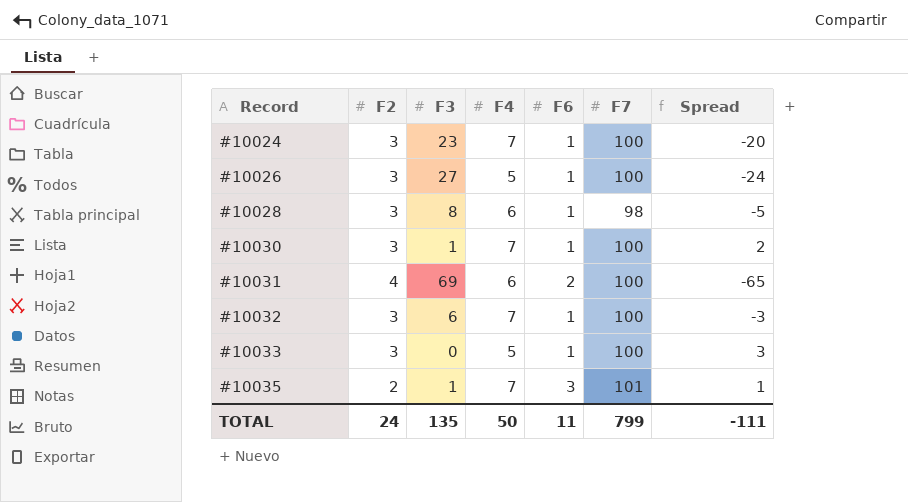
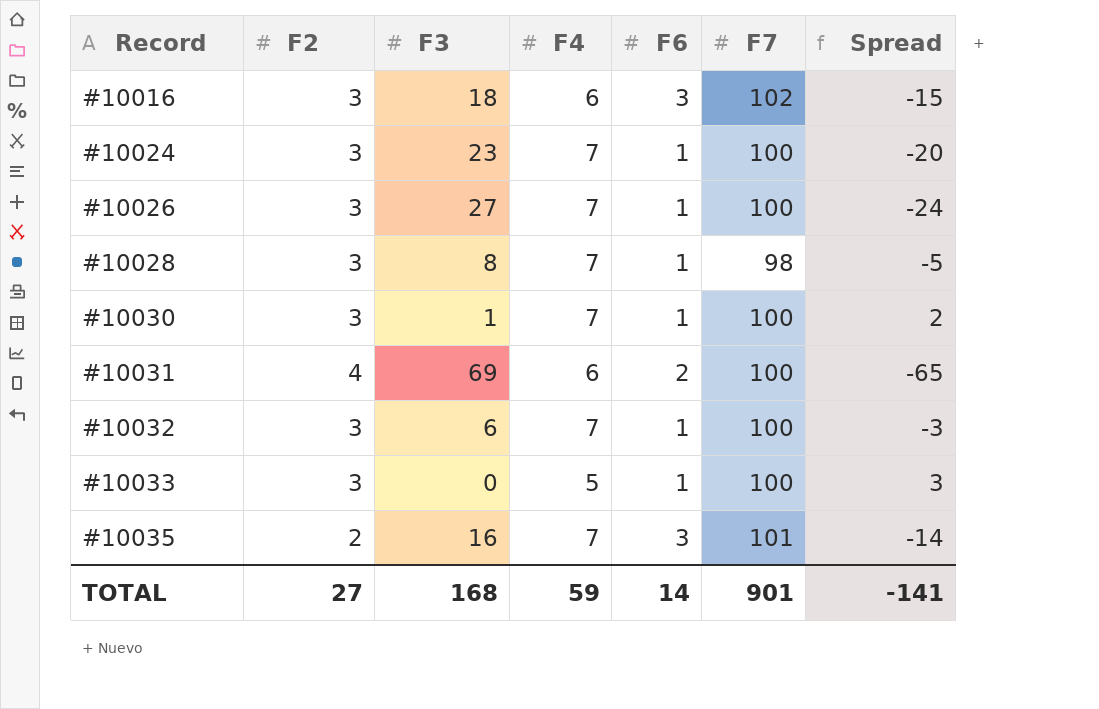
row #10016: none -> 3 | 18 | 6 | 3 | 102 | -15
#10026 | F4: 5 -> 7
#10028 | F4: 6 -> 7
#10035 | F3: 1 -> 16
#10035 | Spread: 1 -> -14
TOTAL | F2: 24 -> 27
TOTAL | F3: 135 -> 168
TOTAL | F4: 50 -> 59
TOTAL | F6: 11 -> 14
TOTAL | F7: 799 -> 901
TOTAL | Spread: -111 -> -141

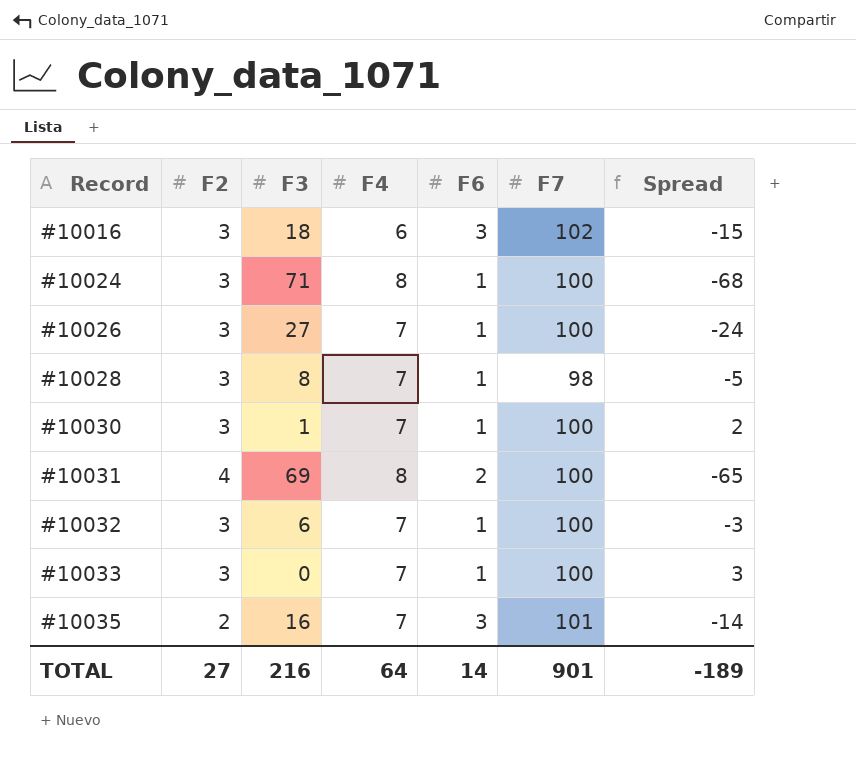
#10024 | F3: 23 -> 71
#10024 | F4: 7 -> 8
#10024 | Spread: -20 -> -68
#10031 | F4: 6 -> 8
#10033 | F4: 5 -> 7
TOTAL | F3: 168 -> 216
TOTAL | F4: 59 -> 64
TOTAL | Spread: -141 -> -189

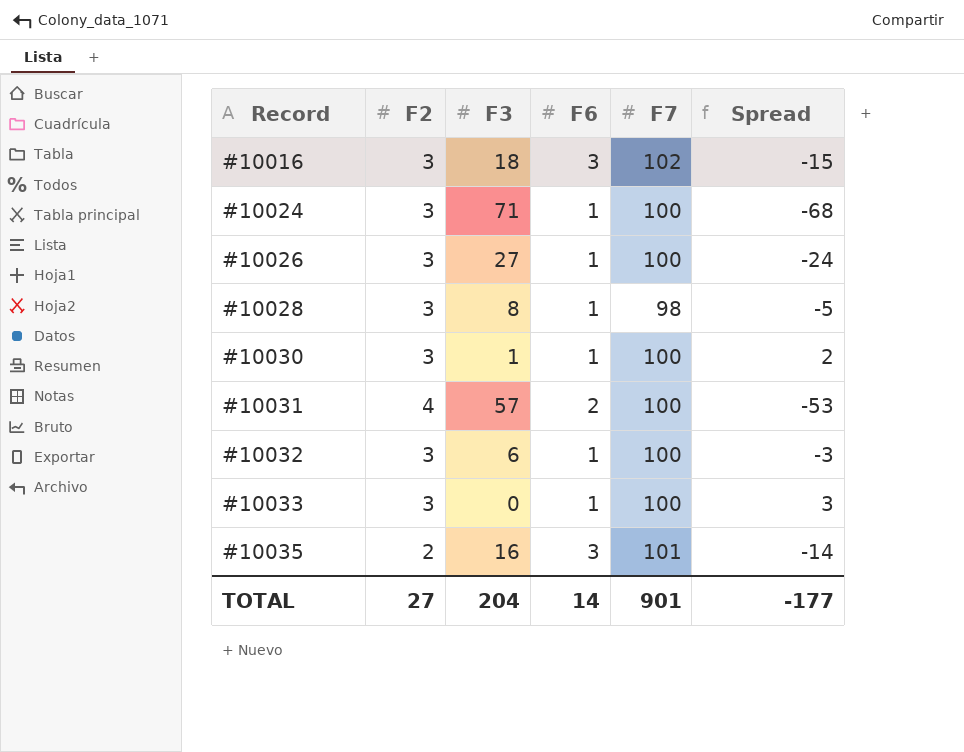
column F4 | position: 4 -> none
#10031 | F3: 69 -> 57
#10031 | Spread: -65 -> -53
TOTAL | F3: 216 -> 204
TOTAL | Spread: -189 -> -177

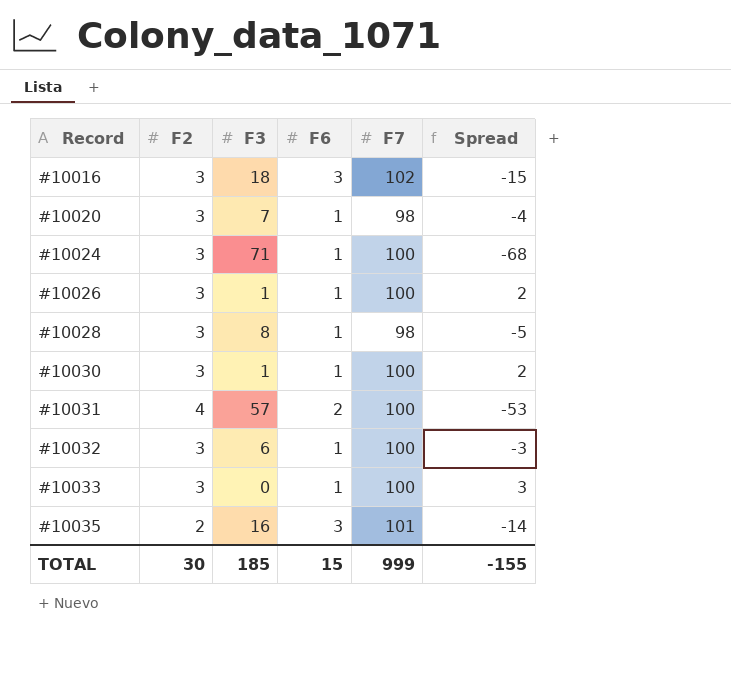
row #10020: none -> 3 | 7 | 1 | 98 | -4
#10026 | F3: 27 -> 1
#10026 | Spread: -24 -> 2
TOTAL | F2: 27 -> 30
TOTAL | F3: 204 -> 185
TOTAL | F6: 14 -> 15
TOTAL | F7: 901 -> 999
TOTAL | Spread: -177 -> -155

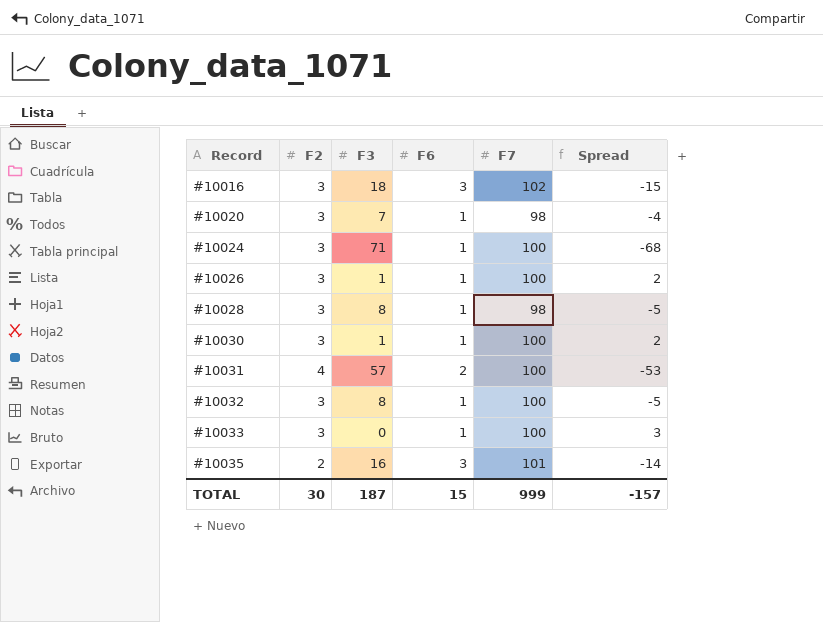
#10032 | F3: 6 -> 8
#10032 | Spread: -3 -> -5
TOTAL | F3: 185 -> 187
TOTAL | Spread: -155 -> -157

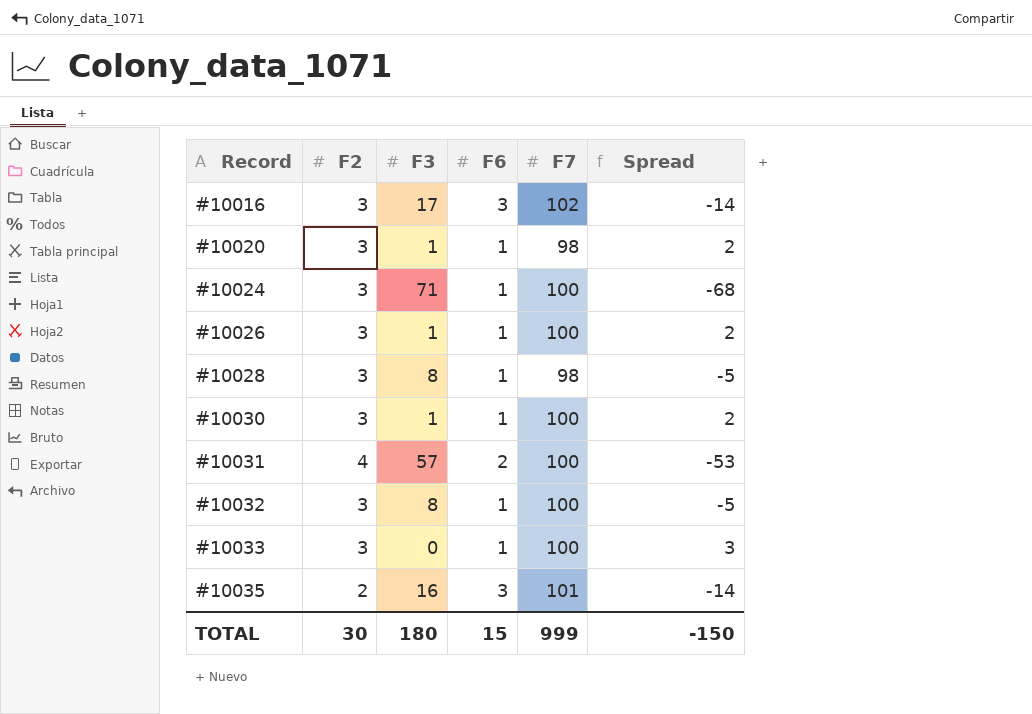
#10016 | F3: 18 -> 17
#10016 | Spread: -15 -> -14
#10020 | F3: 7 -> 1
#10020 | Spread: -4 -> 2
TOTAL | F3: 187 -> 180
TOTAL | Spread: -157 -> -150

